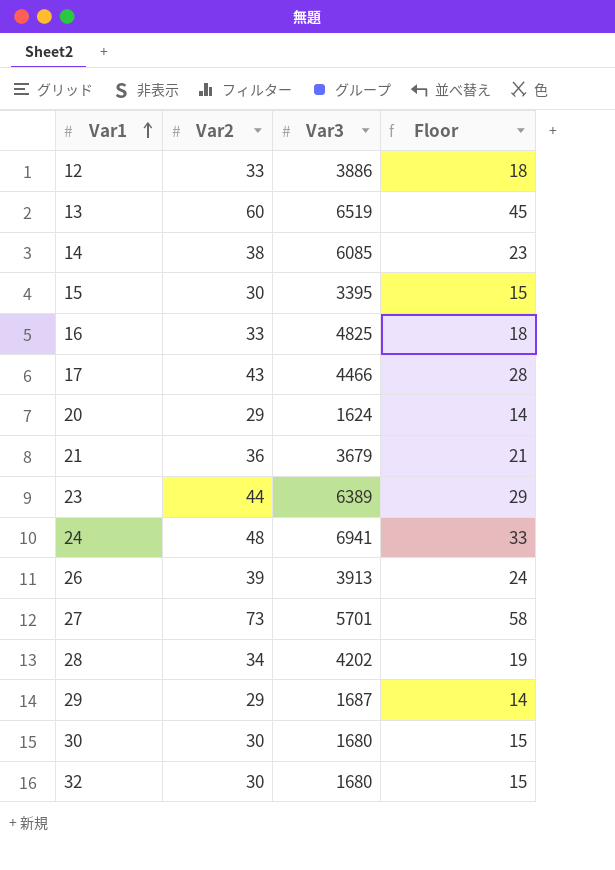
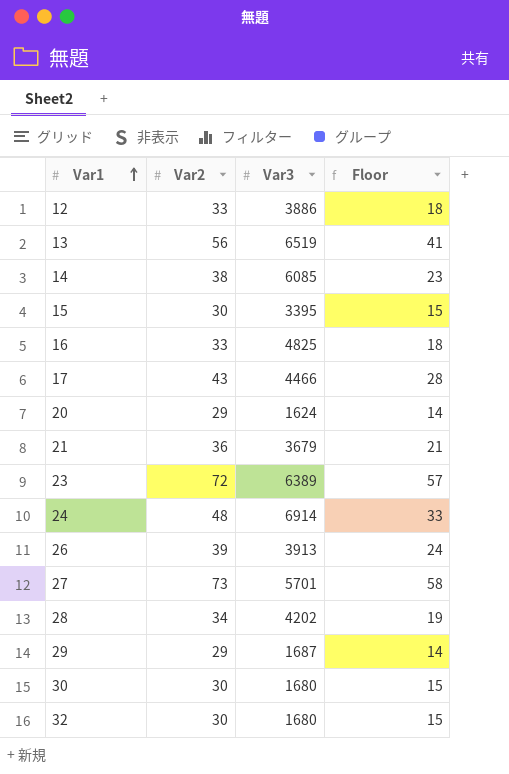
13 | Var2: 60 -> 56
13 | Floor: 45 -> 41
23 | Var2: 44 -> 72
23 | Floor: 29 -> 57
24 | Var3: 6941 -> 6914

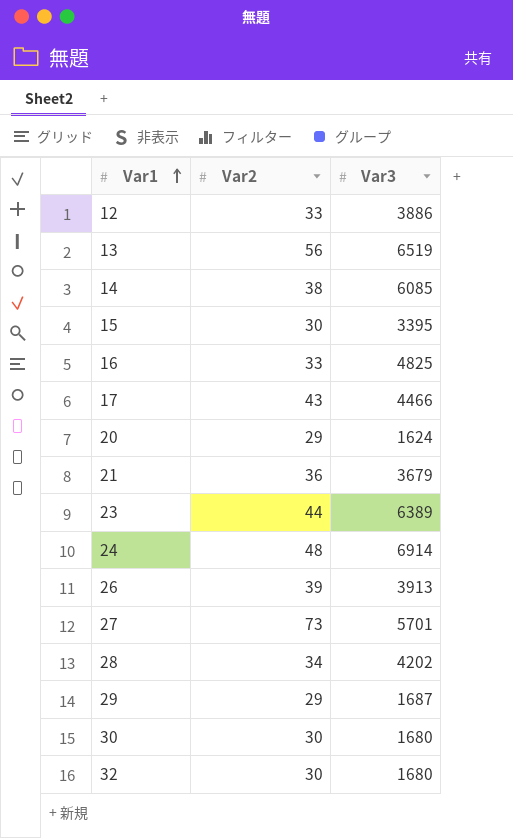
column Floor | formula: [Var2] - 15 -> none
23 | Var2: 72 -> 44

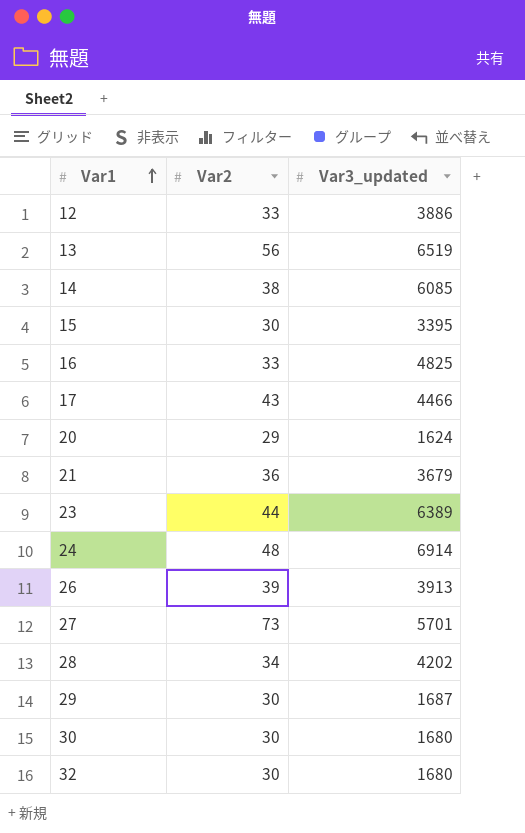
column name: Var3 -> Var3_updated
29 | Var2: 29 -> 30

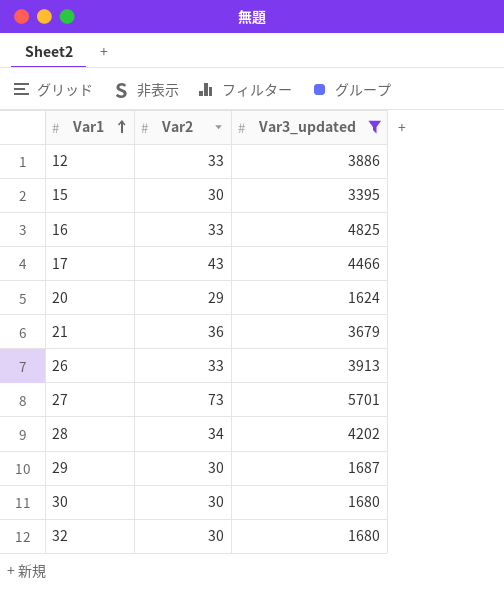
filter: none -> Var3_updated <= 5701
26 | Var2: 39 -> 33

